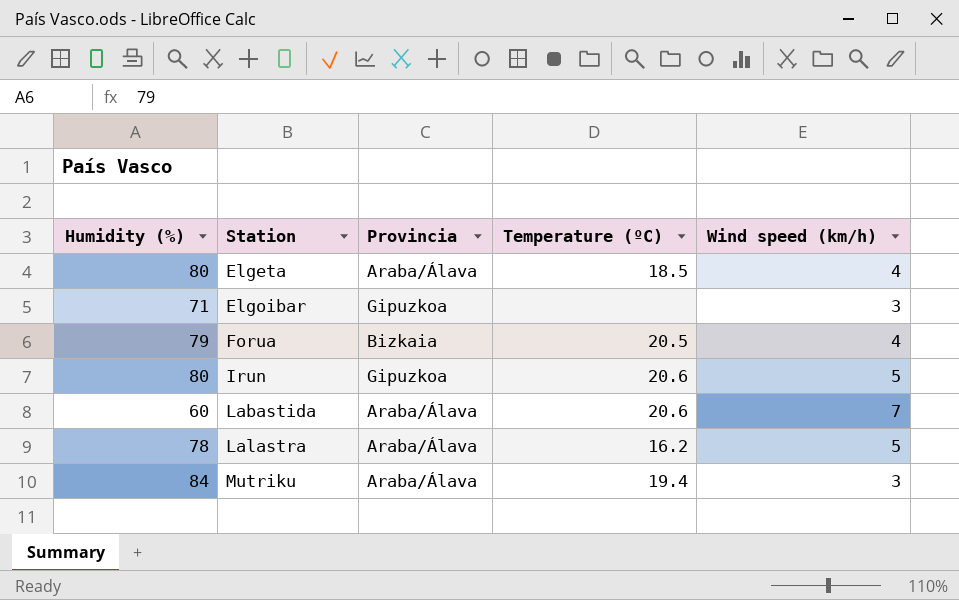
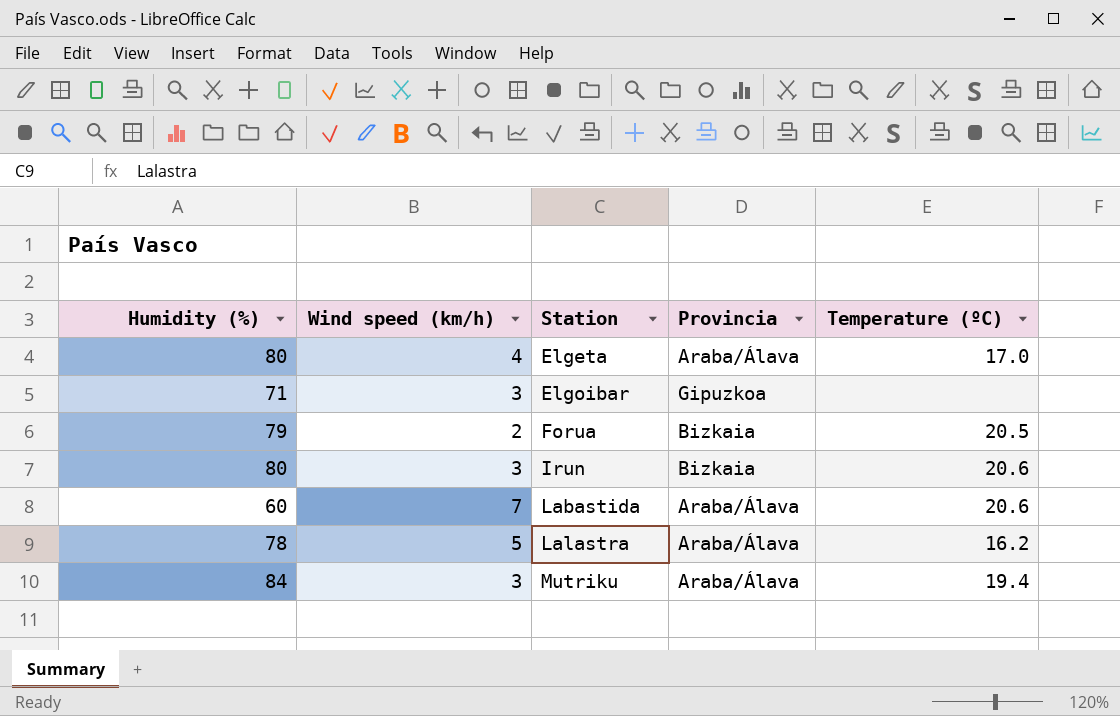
column Wind speed (km/h) | position: 5 -> 2
Elgeta | Temperature (ºC): 18.5 -> 17.0
Forua | Wind speed (km/h): 4 -> 2
Irun | Wind speed (km/h): 5 -> 3
Irun | Provincia: Gipuzkoa -> Bizkaia

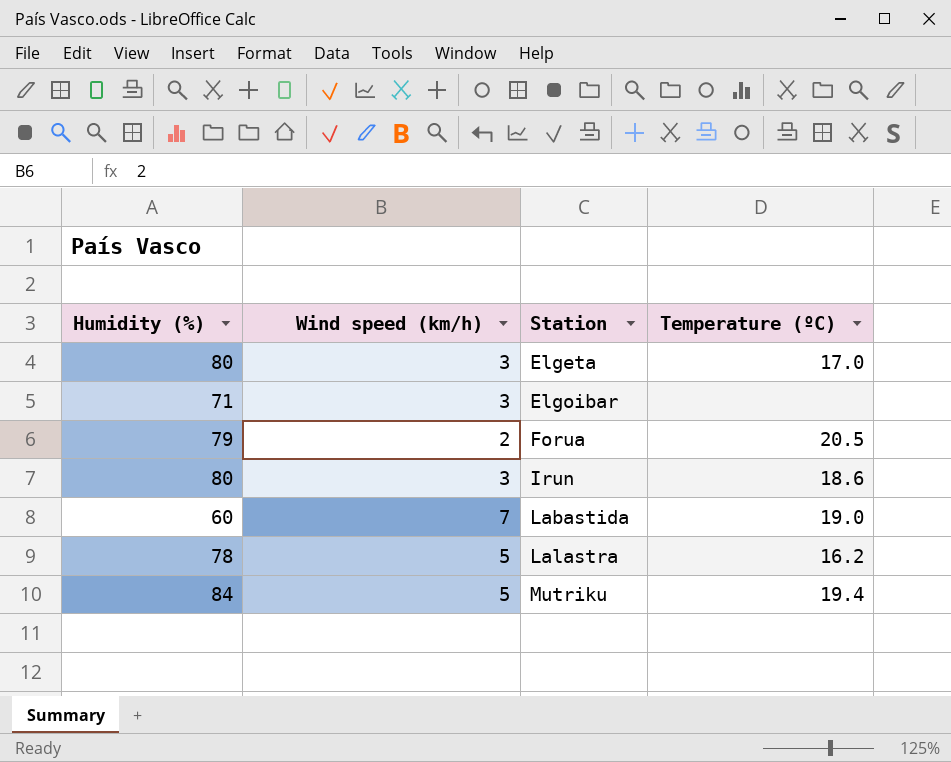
column Provincia | position: 4 -> none
Elgeta | Wind speed (km/h): 4 -> 3
Irun | Temperature (ºC): 20.6 -> 18.6
Labastida | Temperature (ºC): 20.6 -> 19.0
Mutriku | Wind speed (km/h): 3 -> 5

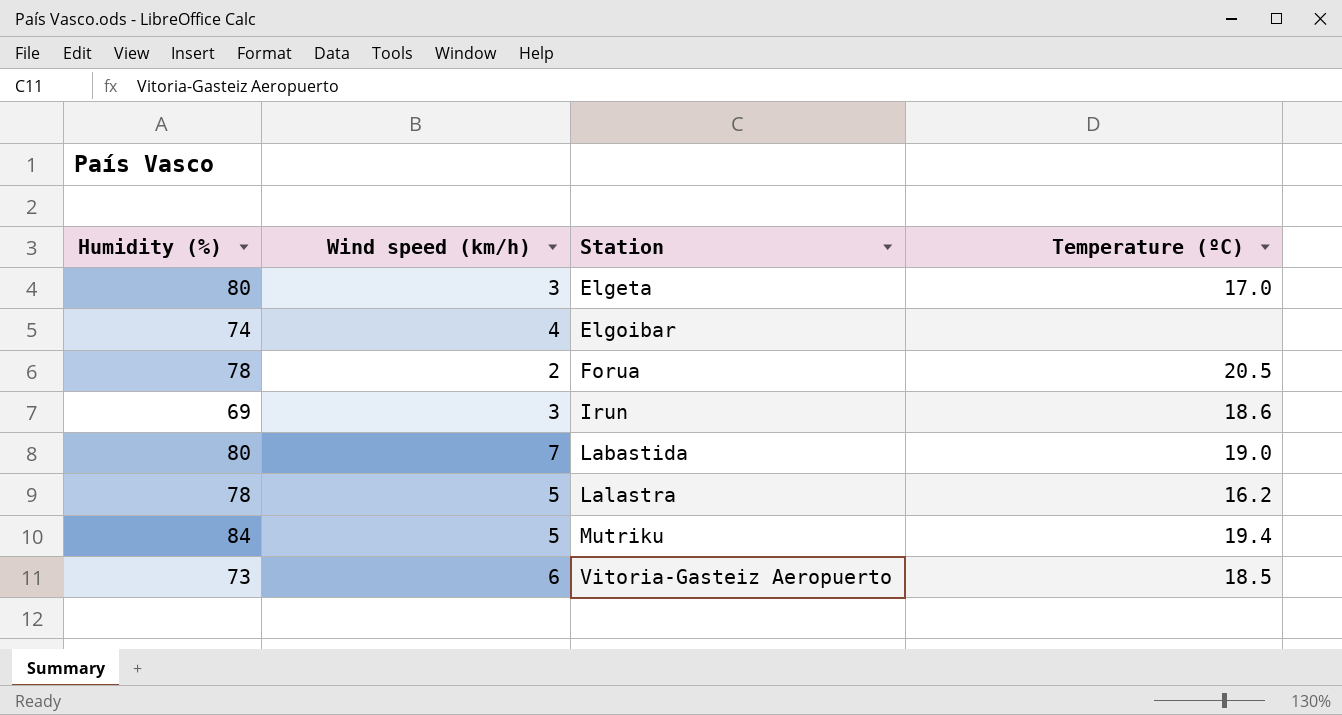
Elgoibar | Humidity (%): 71 -> 74
Elgoibar | Wind speed (km/h): 3 -> 4
Forua | Humidity (%): 79 -> 78
Irun | Humidity (%): 80 -> 69
Labastida | Humidity (%): 60 -> 80
row Vitoria-Gasteiz Aeropuerto: none -> 73 | 6 | 18.5

